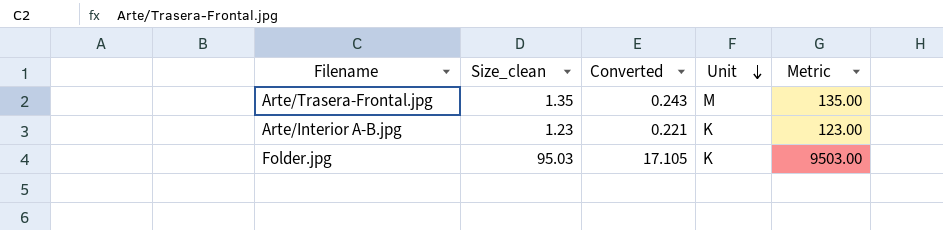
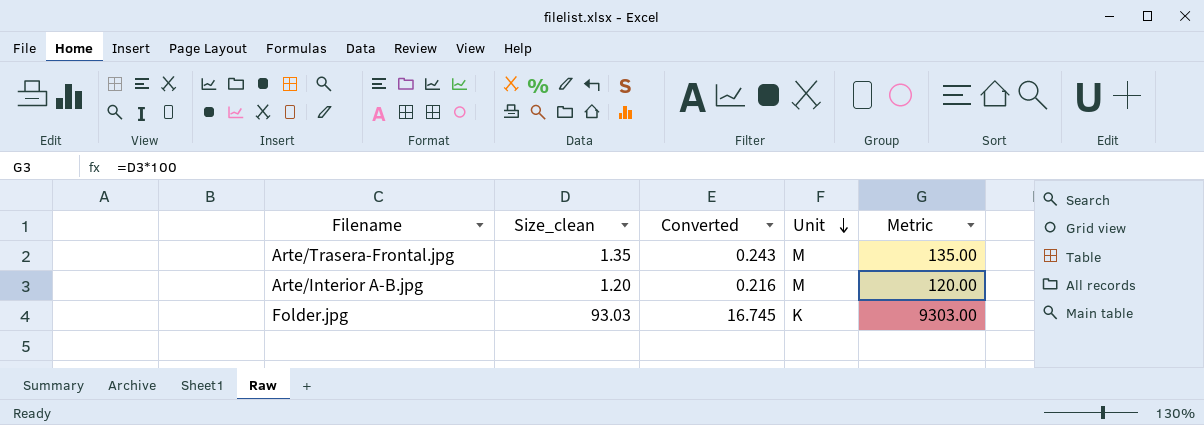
Arte/Interior A-B.jpg | Size_clean: 1.23 -> 1.20
Arte/Interior A-B.jpg | Converted: 0.221 -> 0.216
Arte/Interior A-B.jpg | Unit: K -> M
Arte/Interior A-B.jpg | Metric: 123.00 -> 120.00
Folder.jpg | Size_clean: 95.03 -> 93.03
Folder.jpg | Converted: 17.105 -> 16.745
Folder.jpg | Metric: 9503.00 -> 9303.00

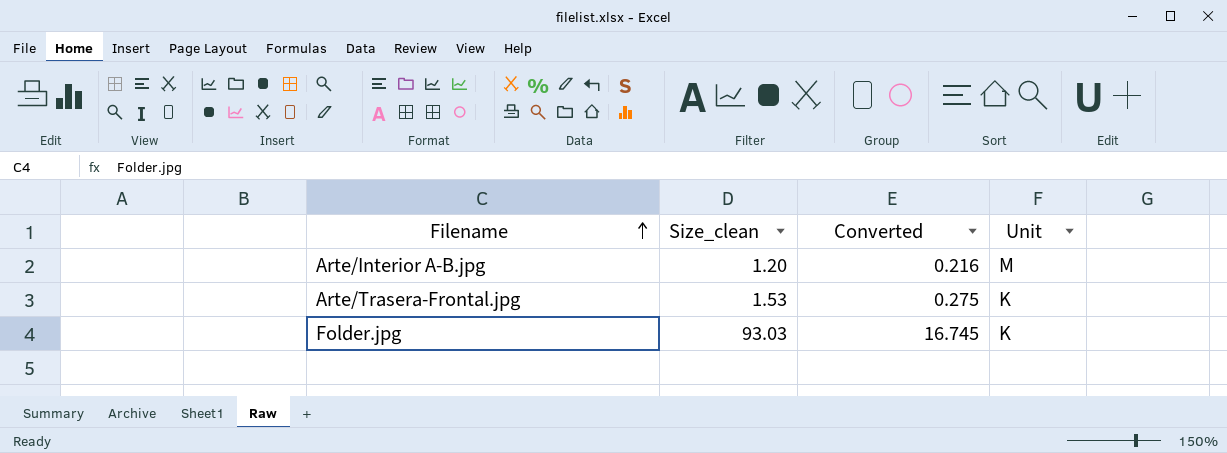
row order: Unit descending -> Filename ascending
column Metric | formula: [Size_clean] * 100 -> none
Arte/Trasera-Frontal.jpg | Size_clean: 1.35 -> 1.53
Arte/Trasera-Frontal.jpg | Converted: 0.243 -> 0.275
Arte/Trasera-Frontal.jpg | Unit: M -> K

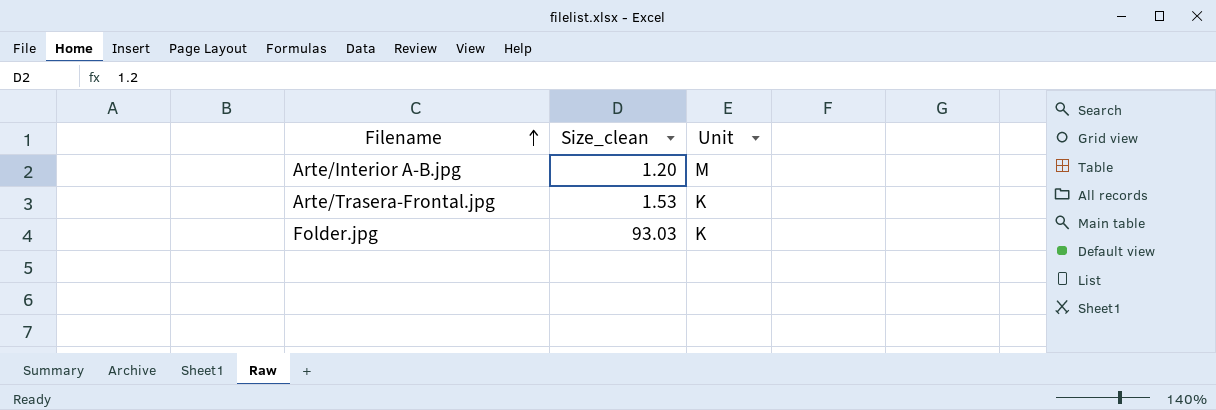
column Converted | formula: [Size_clean] * 0.18 -> none

